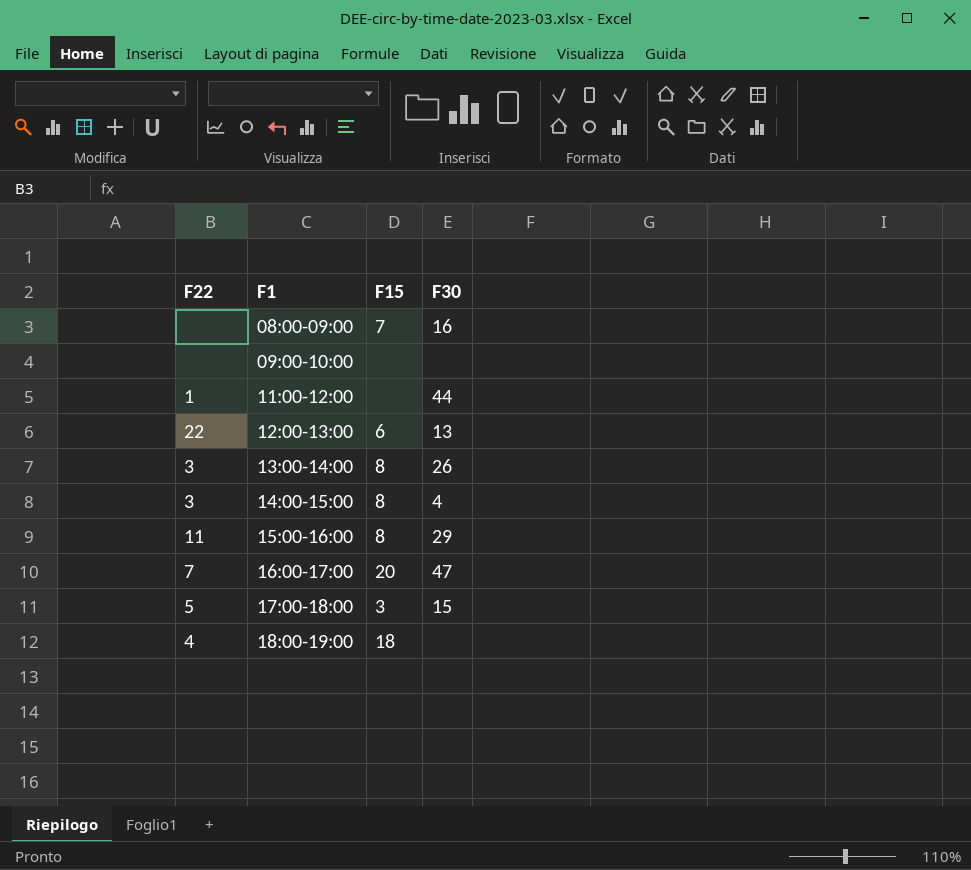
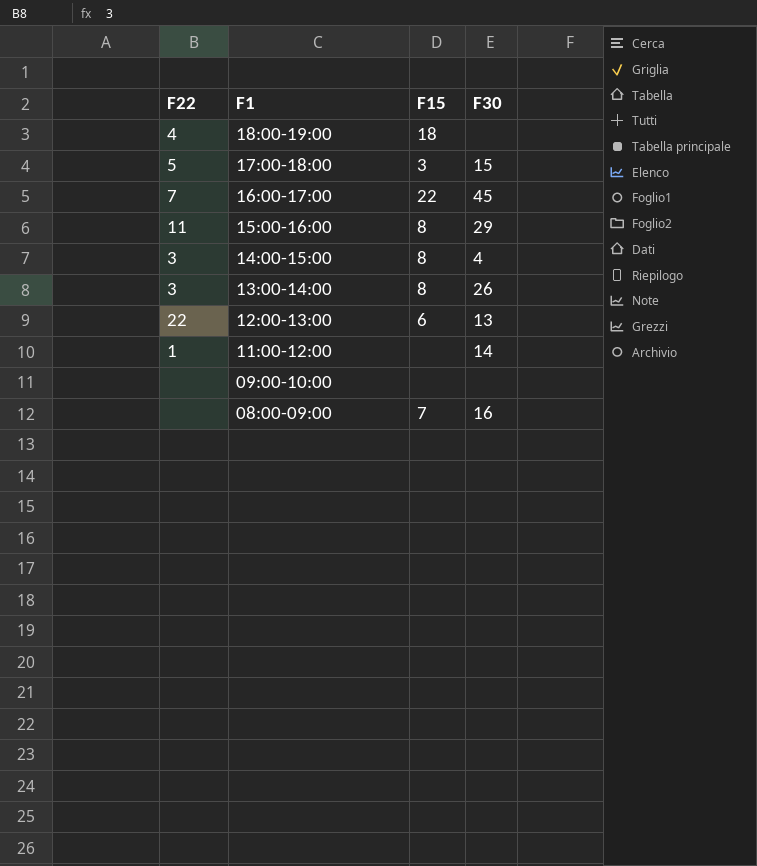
row order: F1 ascending -> F1 descending
16:00-17:00 | F15: 20 -> 22
16:00-17:00 | F30: 47 -> 45
11:00-12:00 | F30: 44 -> 14

